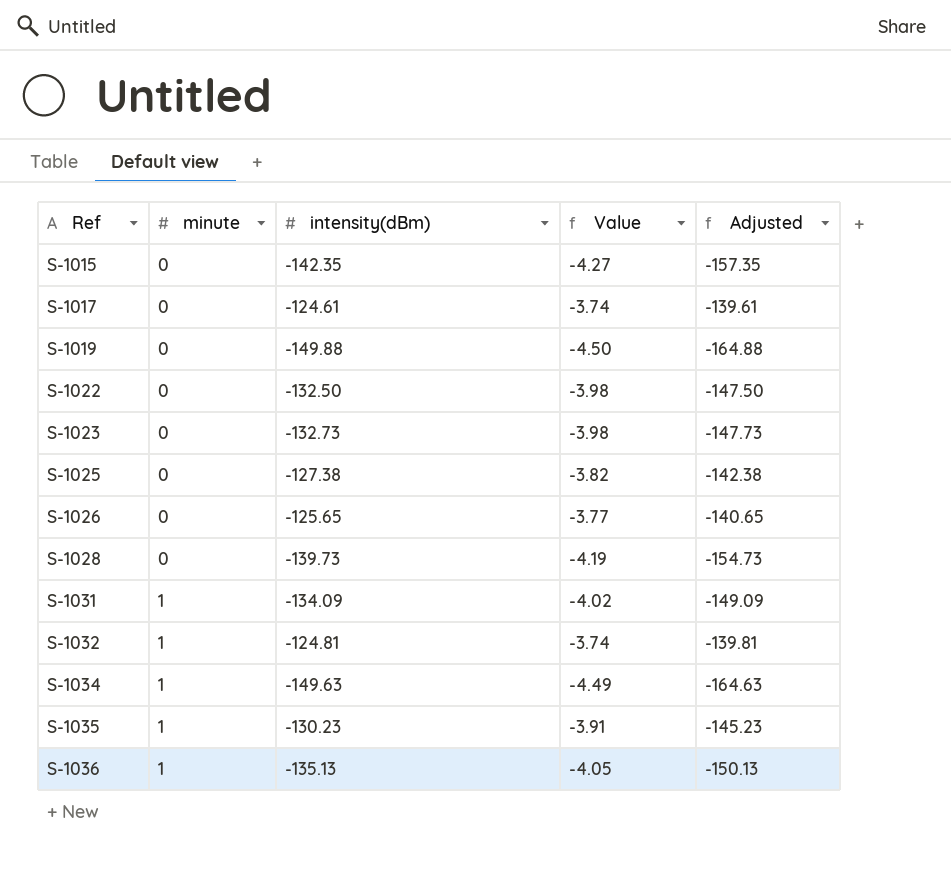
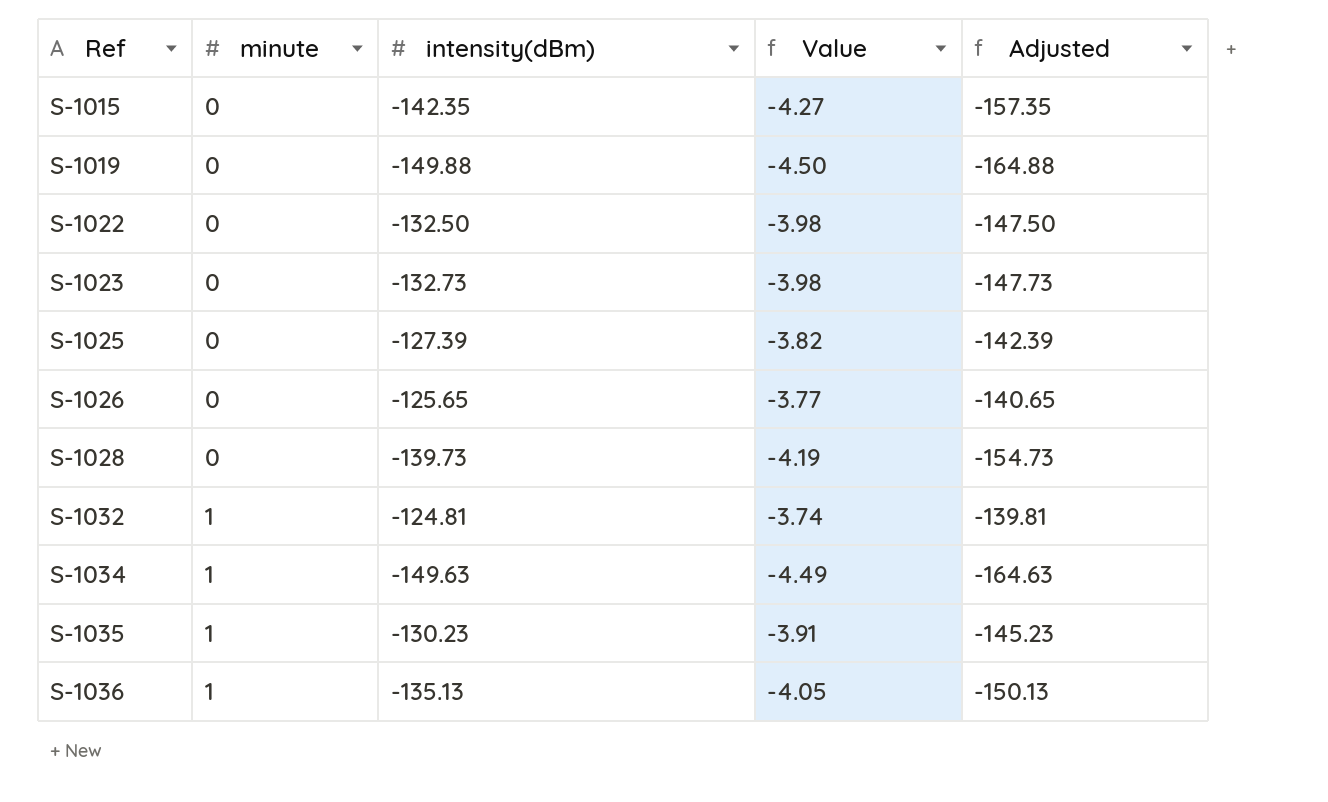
row S-1017: 0 | -124.61 | -3.74 | -139.61 -> none
row S-1031: 1 | -134.09 | -4.02 | -149.09 -> none
S-1025 | intensity(dBm): -127.38 -> -127.39
S-1025 | Adjusted: -142.38 -> -142.39

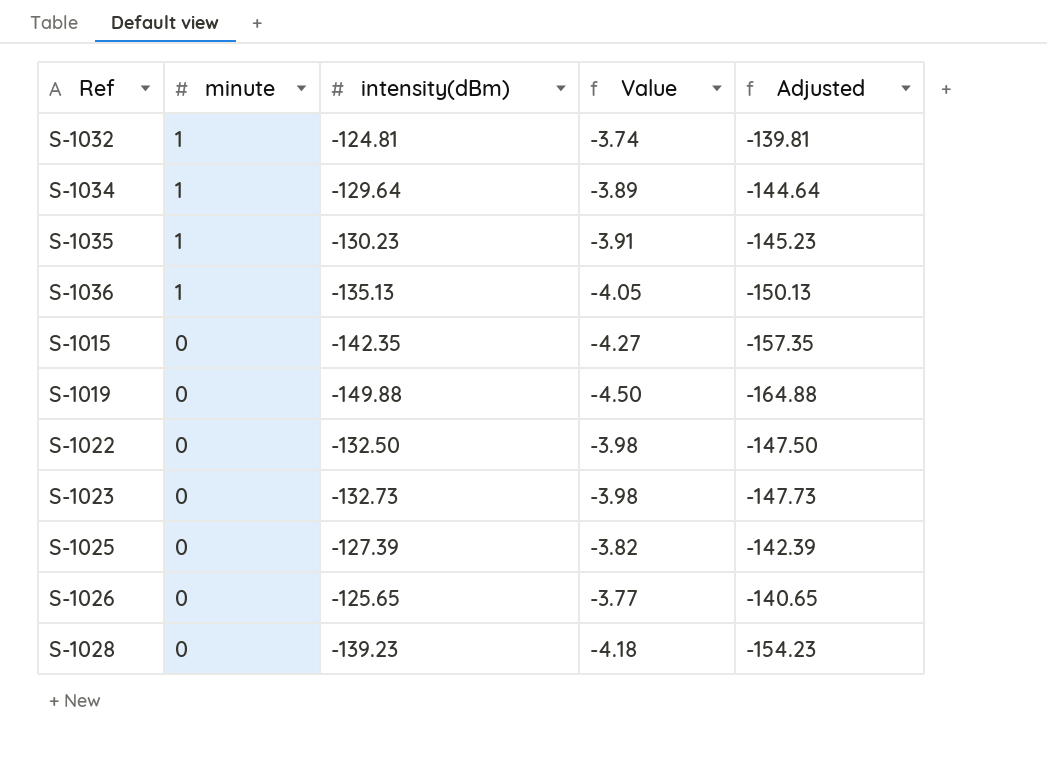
row order: Ref ascending -> minute descending
S-1034 | intensity(dBm): -149.63 -> -129.64
S-1034 | Value: -4.49 -> -3.89
S-1034 | Adjusted: -164.63 -> -144.64
S-1028 | intensity(dBm): -139.73 -> -139.23
S-1028 | Value: -4.19 -> -4.18
S-1028 | Adjusted: -154.73 -> -154.23

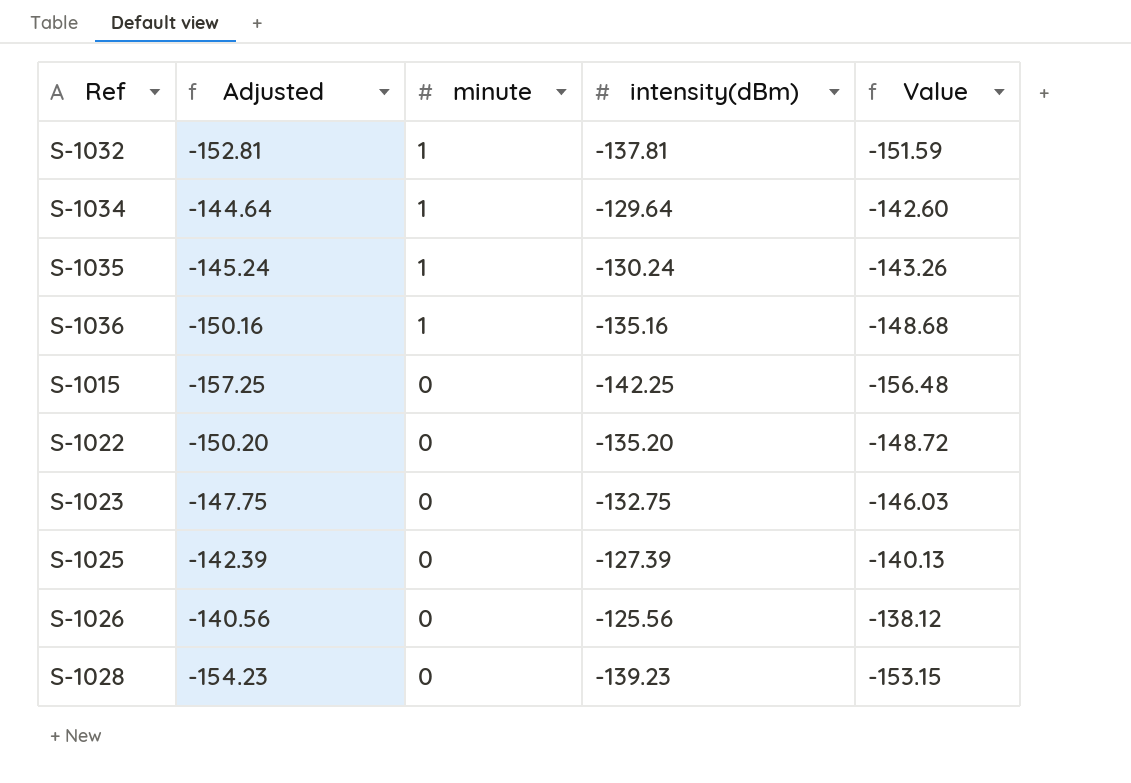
column Adjusted | position: 5 -> 2
column Value | formula: [intensity(dBm)] * 0.03 -> [intensity(dBm)] * 1.1
row S-1019: 0 | -149.88 | -4.50 | -164.88 -> none
S-1032 | Adjusted: -139.81 -> -152.81
S-1032 | intensity(dBm): -124.81 -> -137.81
S-1035 | Adjusted: -145.23 -> -145.24
S-1035 | intensity(dBm): -130.23 -> -130.24
S-1036 | Adjusted: -150.13 -> -150.16
S-1036 | intensity(dBm): -135.13 -> -135.16
S-1015 | Adjusted: -157.35 -> -157.25
S-1015 | intensity(dBm): -142.35 -> -142.25
S-1022 | Adjusted: -147.50 -> -150.20
S-1022 | intensity(dBm): -132.50 -> -135.20
S-1023 | Adjusted: -147.73 -> -147.75
S-1023 | intensity(dBm): -132.73 -> -132.75
S-1026 | Adjusted: -140.65 -> -140.56
S-1026 | intensity(dBm): -125.65 -> -125.56

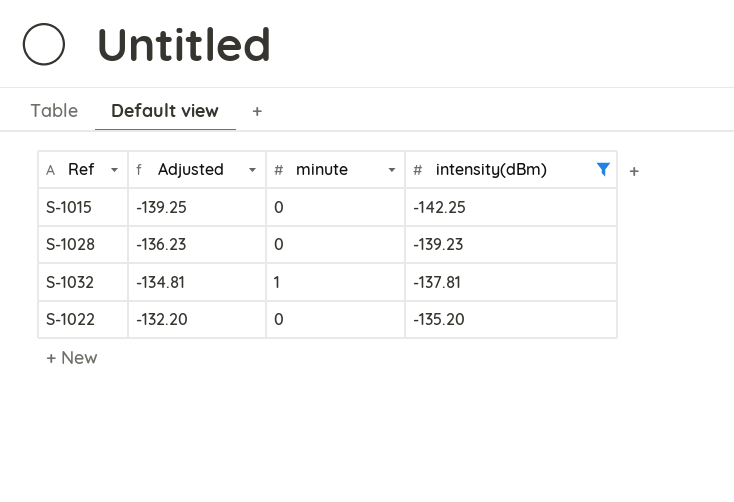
filter: none -> intensity(dBm) <= -135.20
row order: minute descending -> Adjusted ascending
column Value | formula: [intensity(dBm)] * 1.1 -> none
column Adjusted | formula: [intensity(dBm)] - 15 -> [intensity(dBm)] + 3

